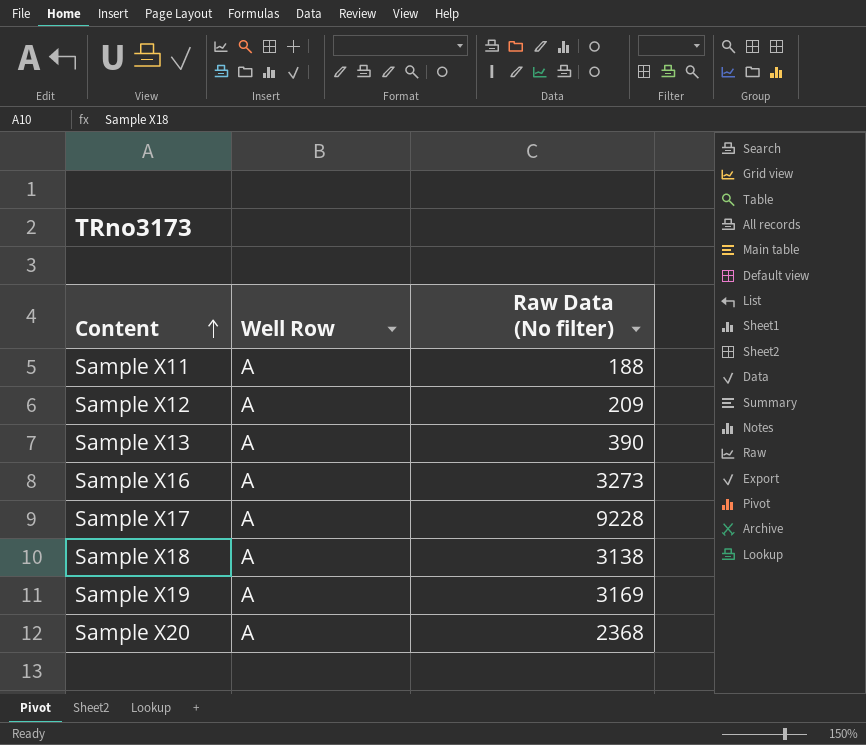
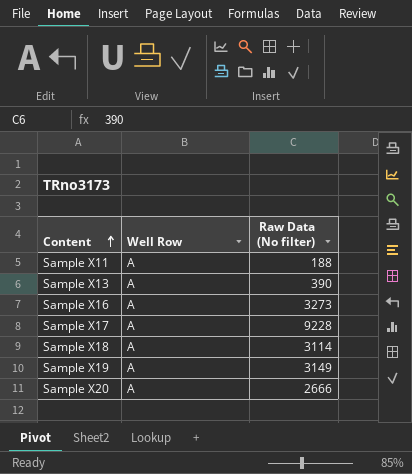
row Sample X12: A | 209 -> none
Sample X18 | Raw Data (No filter): 3138 -> 3114
Sample X19 | Raw Data (No filter): 3169 -> 3149
Sample X20 | Raw Data (No filter): 2368 -> 2666

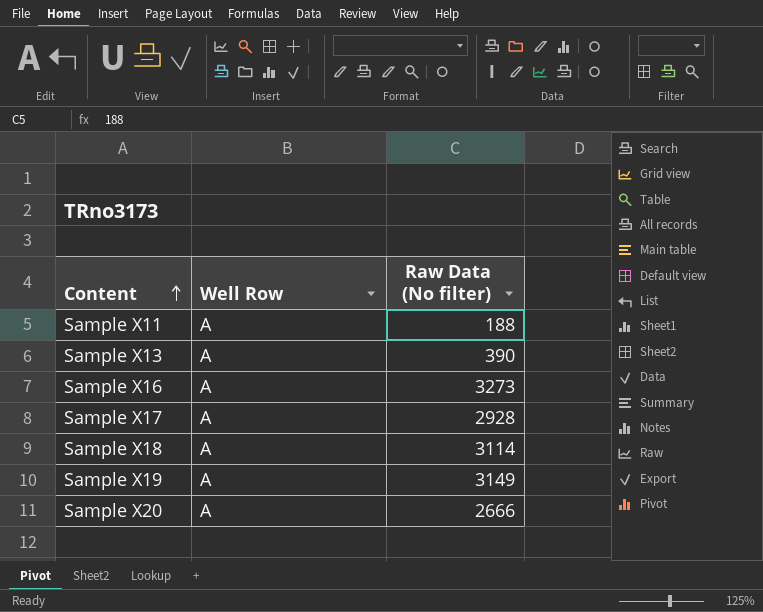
Sample X17 | Raw Data (No filter): 9228 -> 2928

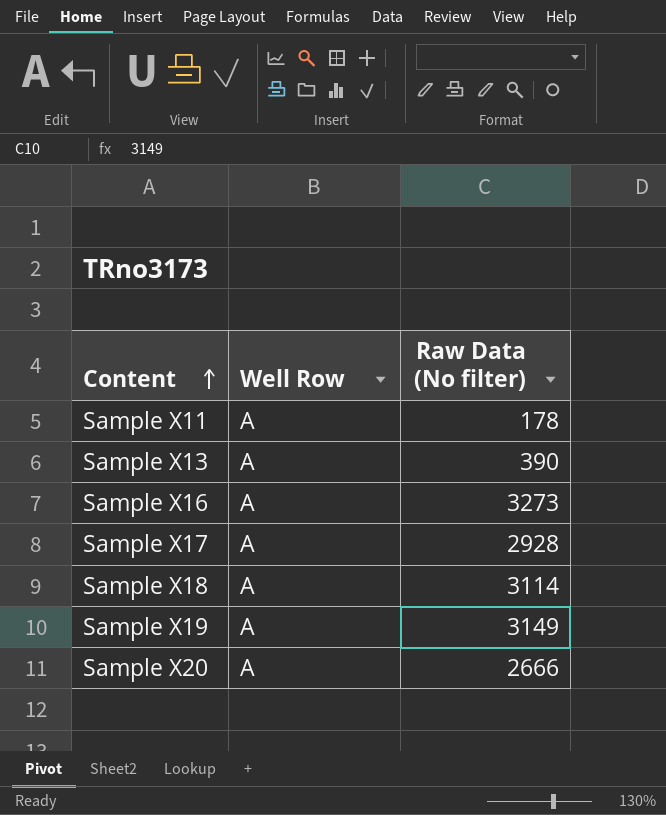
Sample X11 | Raw Data (No filter): 188 -> 178

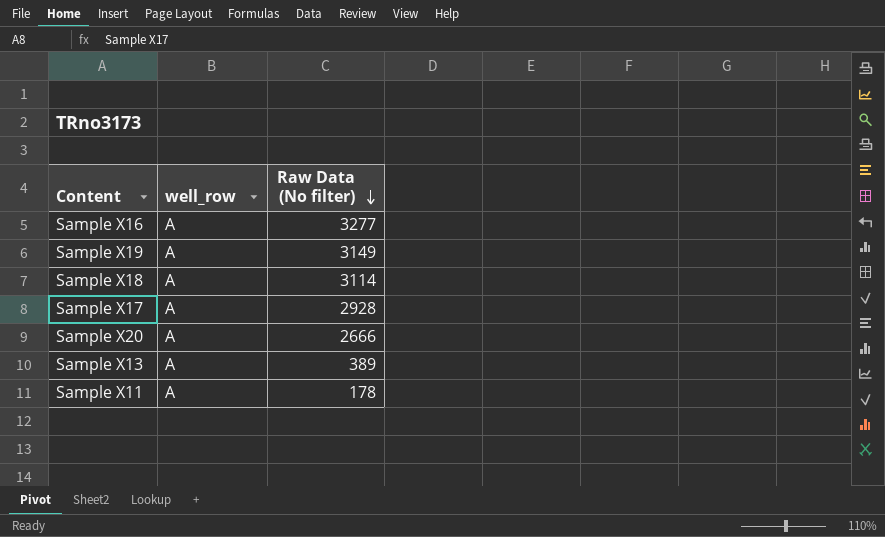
row order: Content ascending -> Raw Data (No filter) descending
column name: Well Row -> well_row
Sample X16 | Raw Data (No filter): 3273 -> 3277
Sample X13 | Raw Data (No filter): 390 -> 389

